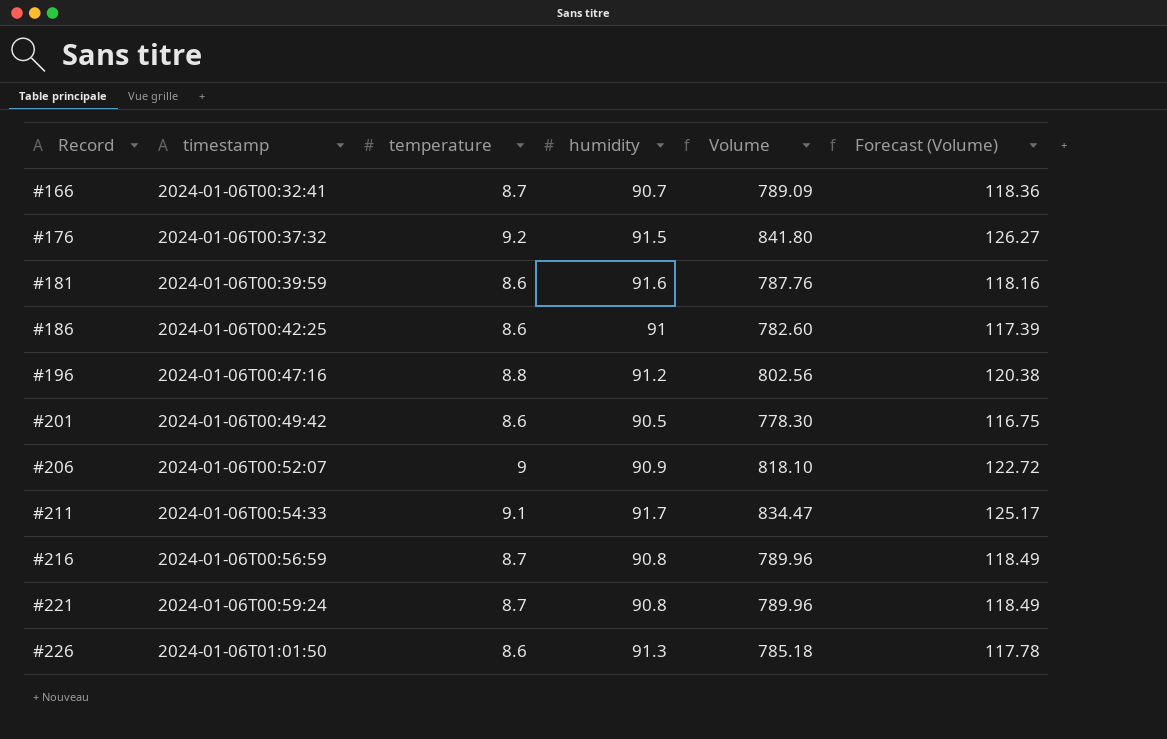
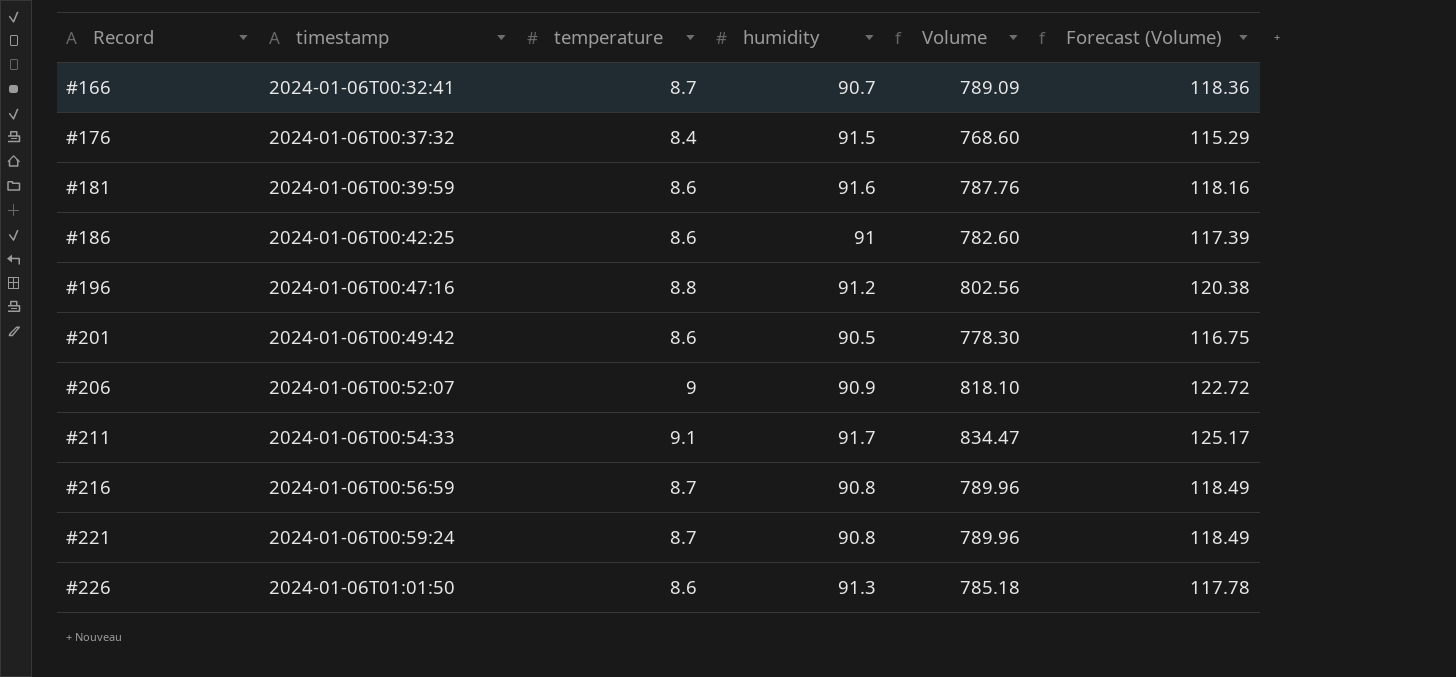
#176 | temperature: 9.2 -> 8.4
#176 | Volume: 841.80 -> 768.60
#176 | Forecast (Volume): 126.27 -> 115.29

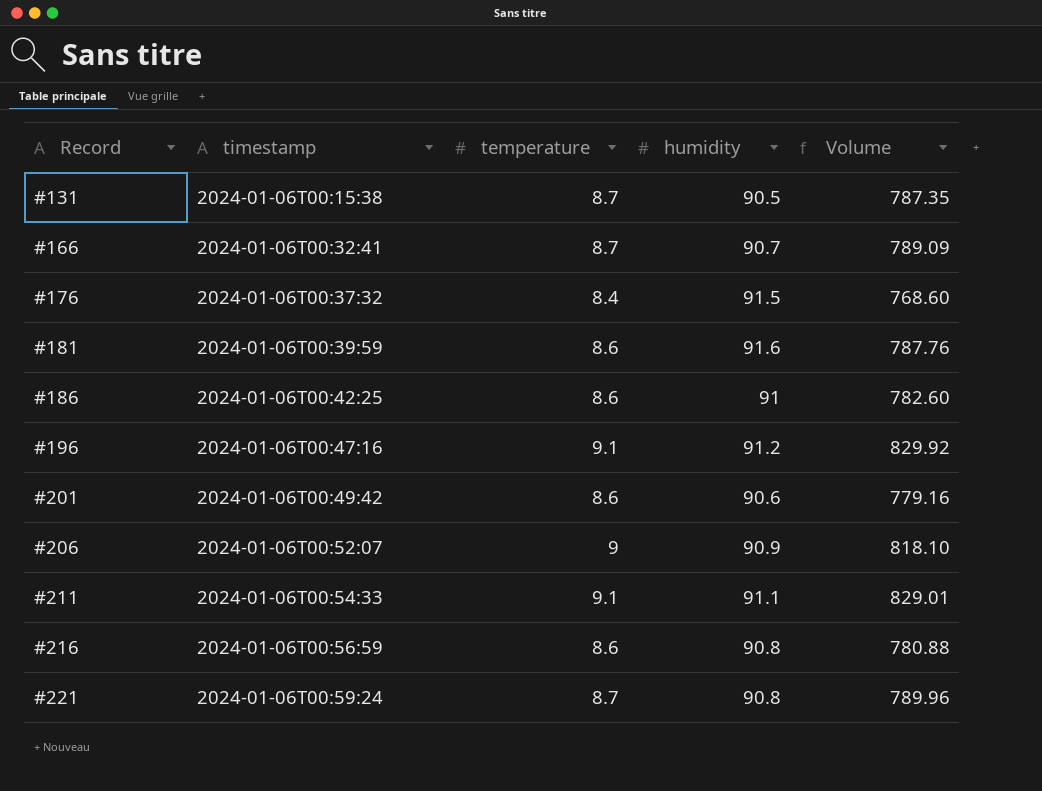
column Forecast (Volume) | formula: [Volume] * 0.15 -> none
row #226: 2024-01-06T01:01:50 | 8.6 | 91.3 | 785.18 | 117.78 -> none
row #131: none -> 2024-01-06T00:15:38 | 8.7 | 90.5 | 787.35
#196 | temperature: 8.8 -> 9.1
#196 | Volume: 802.56 -> 829.92
#201 | humidity: 90.5 -> 90.6
#201 | Volume: 778.30 -> 779.16
#211 | humidity: 91.7 -> 91.1
#211 | Volume: 834.47 -> 829.01
#216 | temperature: 8.7 -> 8.6
#216 | Volume: 789.96 -> 780.88

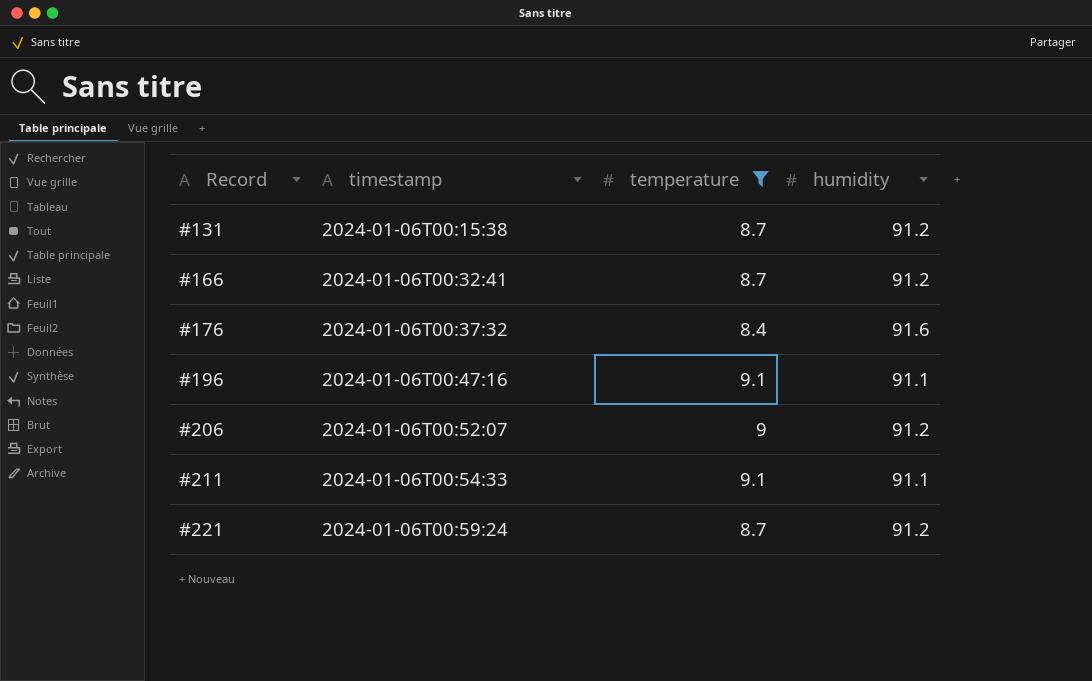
filter: none -> temperature != 8.6
column Volume | formula: [temperature] * [humidity] -> none
#131 | humidity: 90.5 -> 91.2
#166 | humidity: 90.7 -> 91.2
#176 | humidity: 91.5 -> 91.6
#196 | humidity: 91.2 -> 91.1
#206 | humidity: 90.9 -> 91.2
#221 | humidity: 90.8 -> 91.2

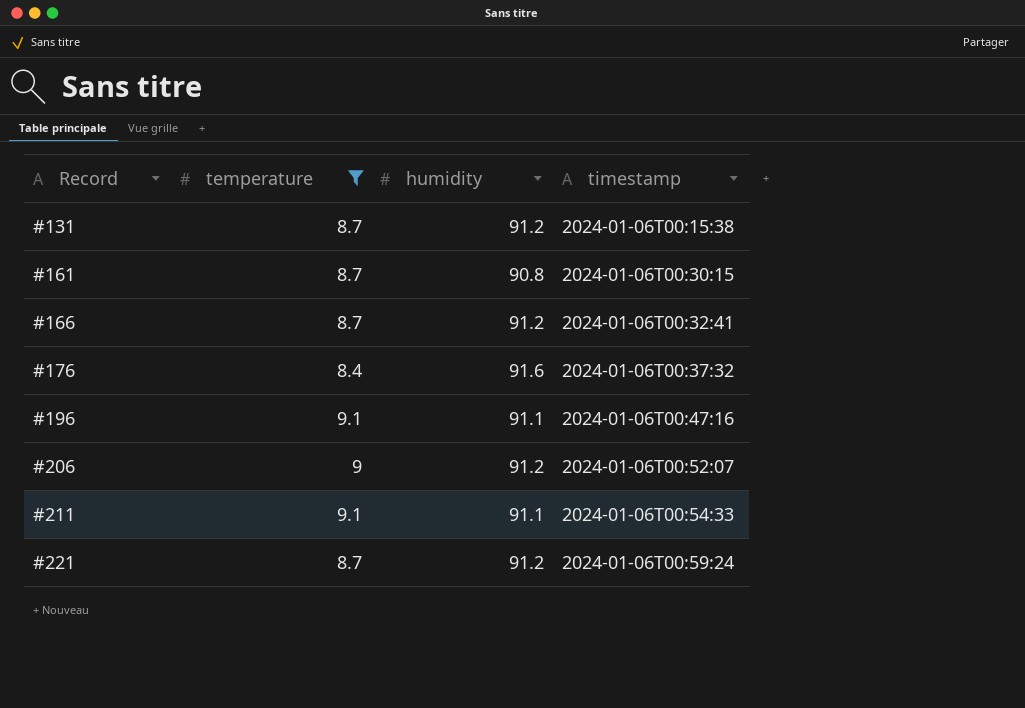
column timestamp | position: 2 -> 4
row #161: none -> 8.7 | 90.8 | 2024-01-06T00:30:15

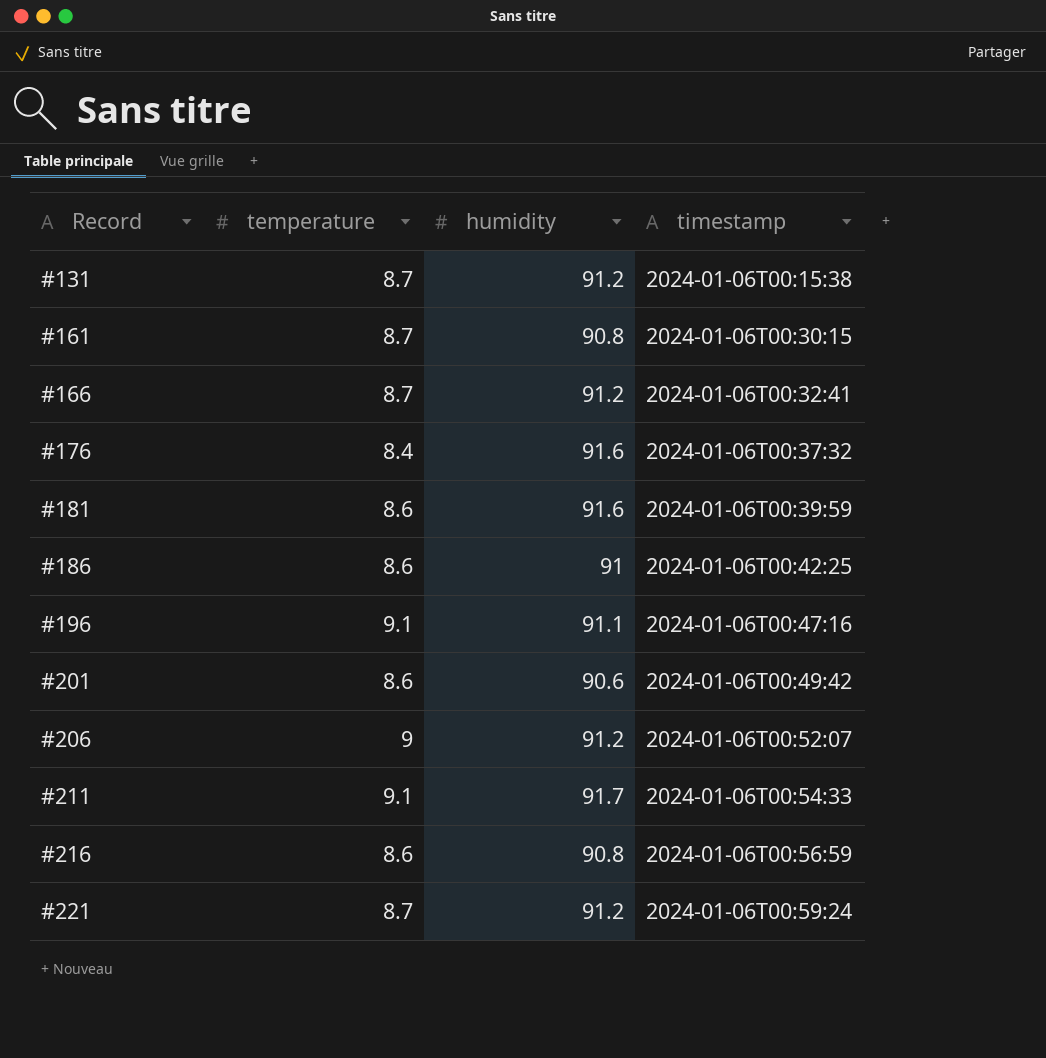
filter: temperature != 8.6 -> none
#211 | humidity: 91.1 -> 91.7

